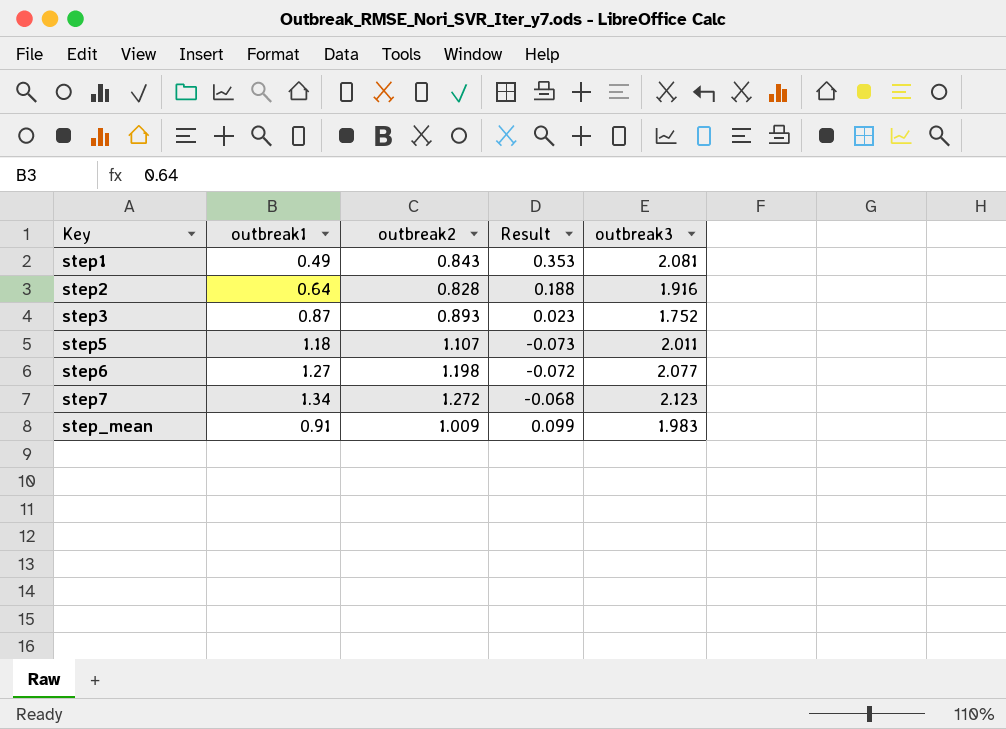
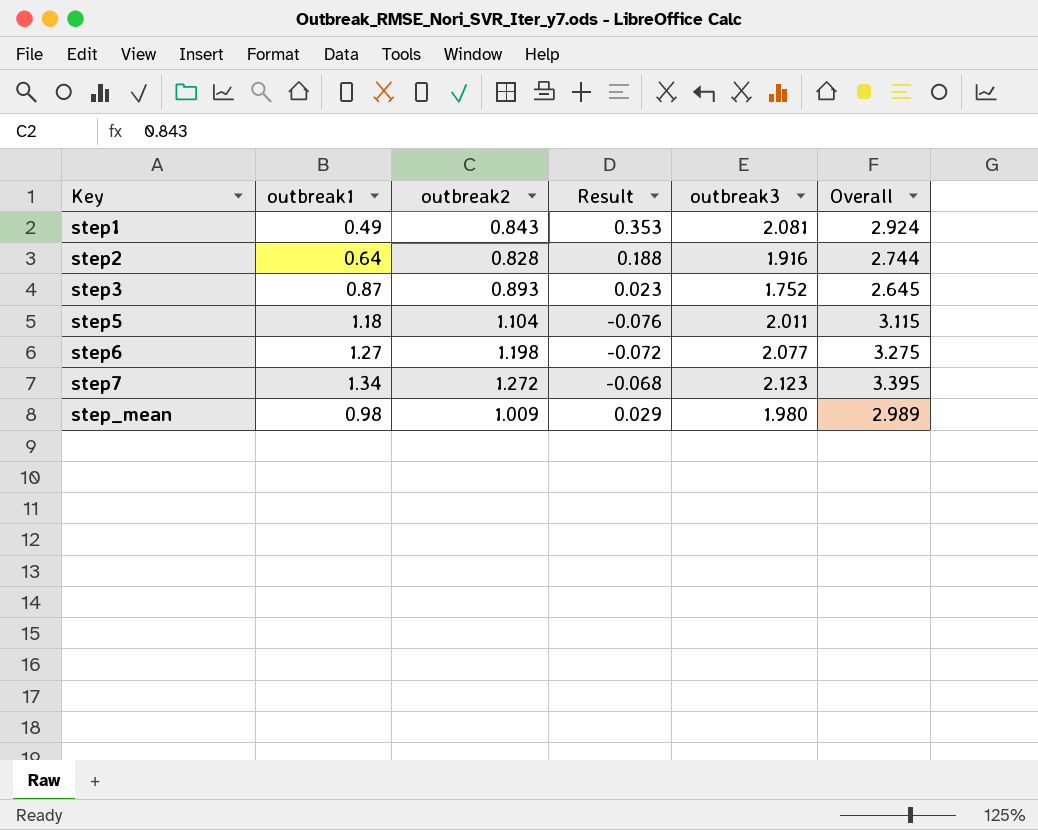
column Overall | formula: none -> [outbreak2] + [outbreak3]
step5 | outbreak2: 1.107 -> 1.104
step5 | Result: -0.073 -> -0.076
step_mean | outbreak1: 0.91 -> 0.98
step_mean | Result: 0.099 -> 0.029
step_mean | outbreak3: 1.983 -> 1.980

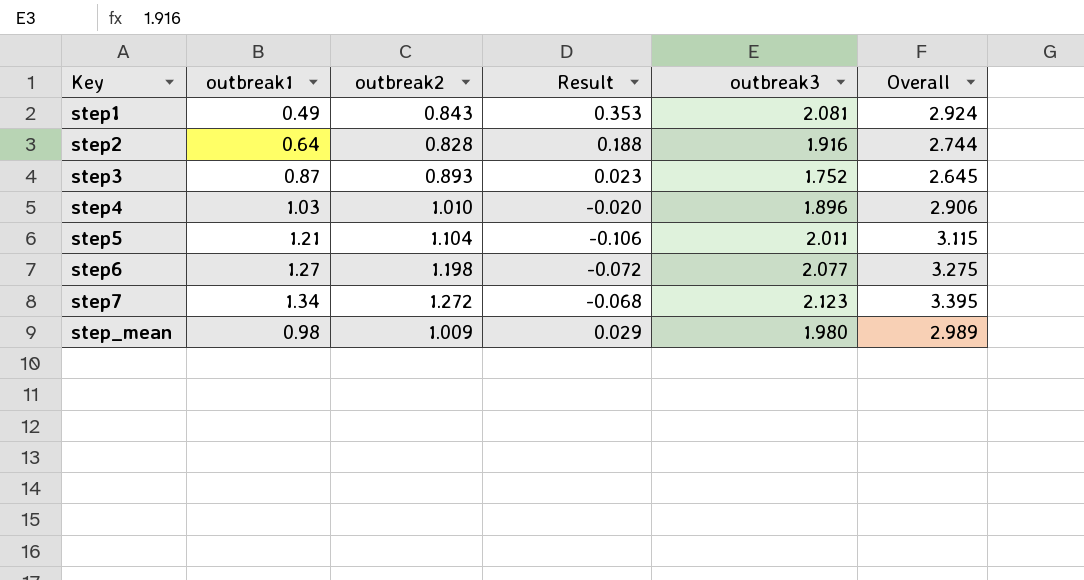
row step4: none -> 1.03 | 1.010 | -0.020 | 1.896 | 2.906
step5 | outbreak1: 1.18 -> 1.21
step5 | Result: -0.076 -> -0.106

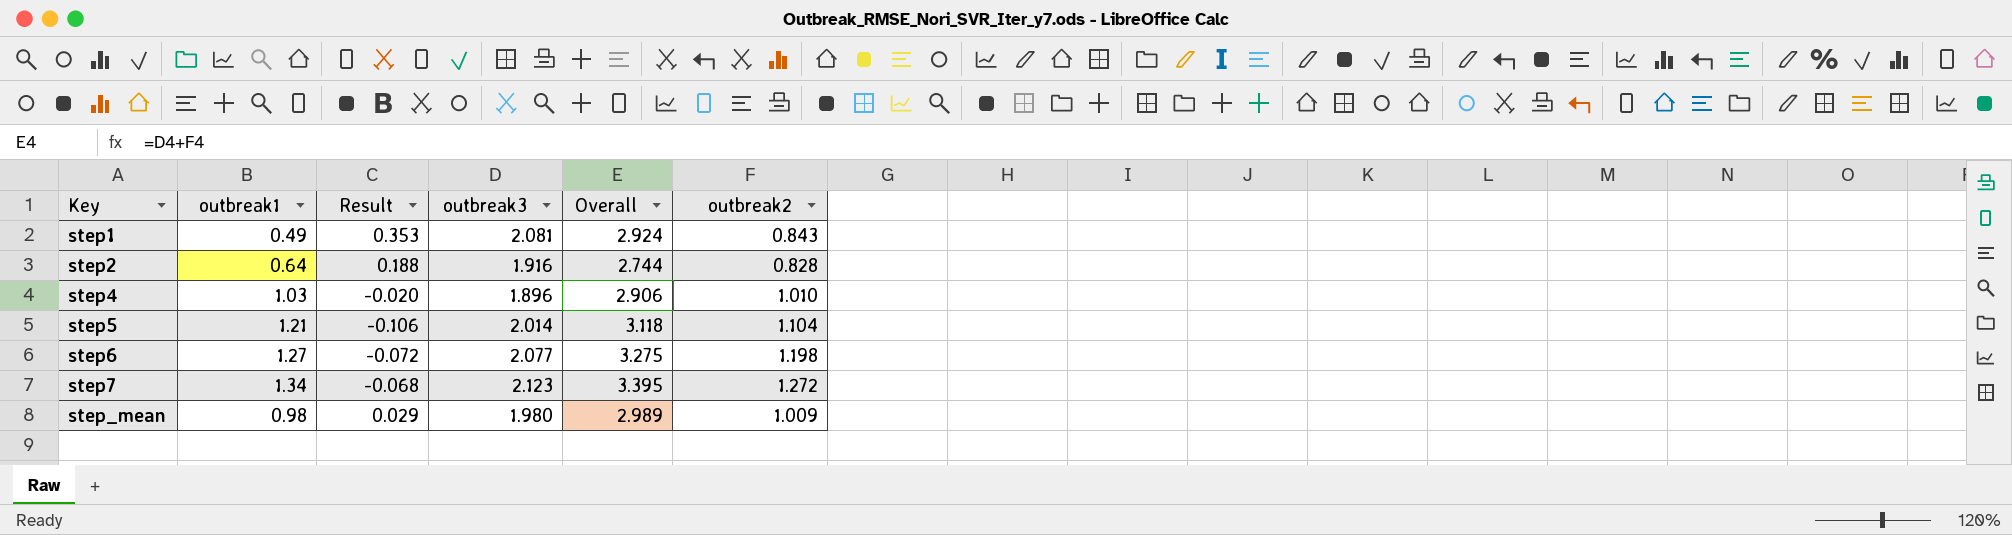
column outbreak2 | position: 3 -> 6
row step3: 0.87 | 0.893 | 0.023 | 1.752 | 2.645 -> none
step5 | outbreak3: 2.011 -> 2.014
step5 | Overall: 3.115 -> 3.118

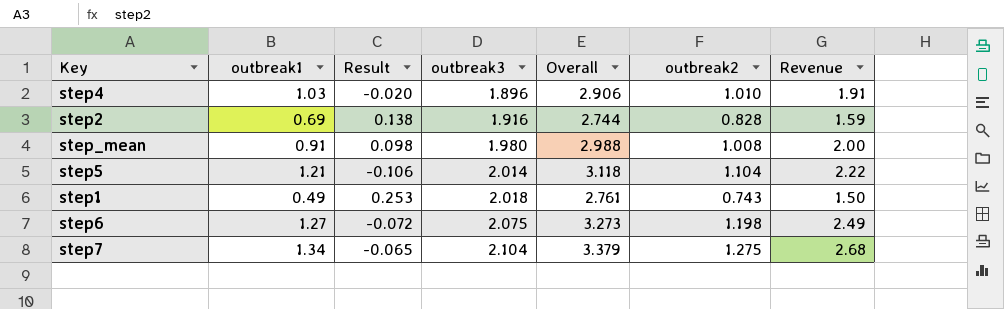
row order: Key ascending -> outbreak3 ascending
column Revenue | formula: none -> [outbreak3] * [outbreak2]
step2 | outbreak1: 0.64 -> 0.69
step2 | Result: 0.188 -> 0.138
step_mean | outbreak1: 0.98 -> 0.91
step_mean | Result: 0.029 -> 0.098
step_mean | Overall: 2.989 -> 2.988
step_mean | outbreak2: 1.009 -> 1.008
step1 | Result: 0.353 -> 0.253
step1 | outbreak3: 2.081 -> 2.018
step1 | Overall: 2.924 -> 2.761
step1 | outbreak2: 0.843 -> 0.743
step6 | outbreak3: 2.077 -> 2.075
step6 | Overall: 3.275 -> 3.273
step7 | Result: -0.068 -> -0.065
step7 | outbreak3: 2.123 -> 2.104
step7 | Overall: 3.395 -> 3.379
step7 | outbreak2: 1.272 -> 1.275

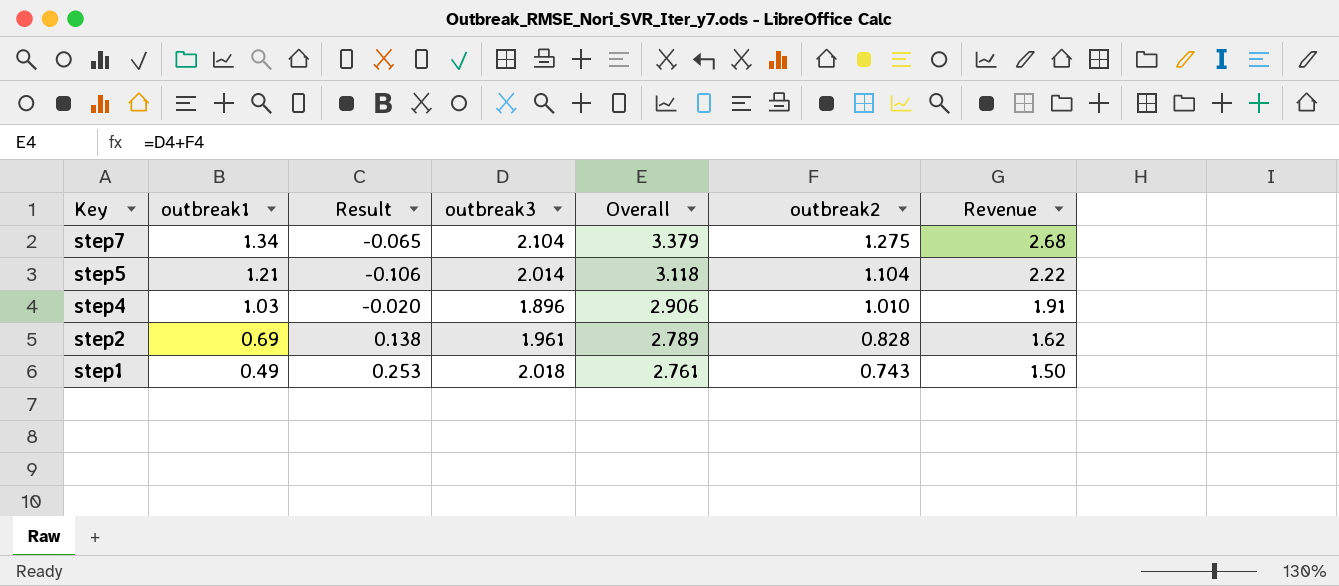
row order: outbreak3 ascending -> Key descending
row step_mean: 0.91 | 0.098 | 1.980 | 2.988 | 1.008 | 2.00 -> none
row step6: 1.27 | -0.072 | 2.075 | 3.273 | 1.198 | 2.49 -> none
step2 | outbreak3: 1.916 -> 1.961
step2 | Overall: 2.744 -> 2.789
step2 | Revenue: 1.59 -> 1.62

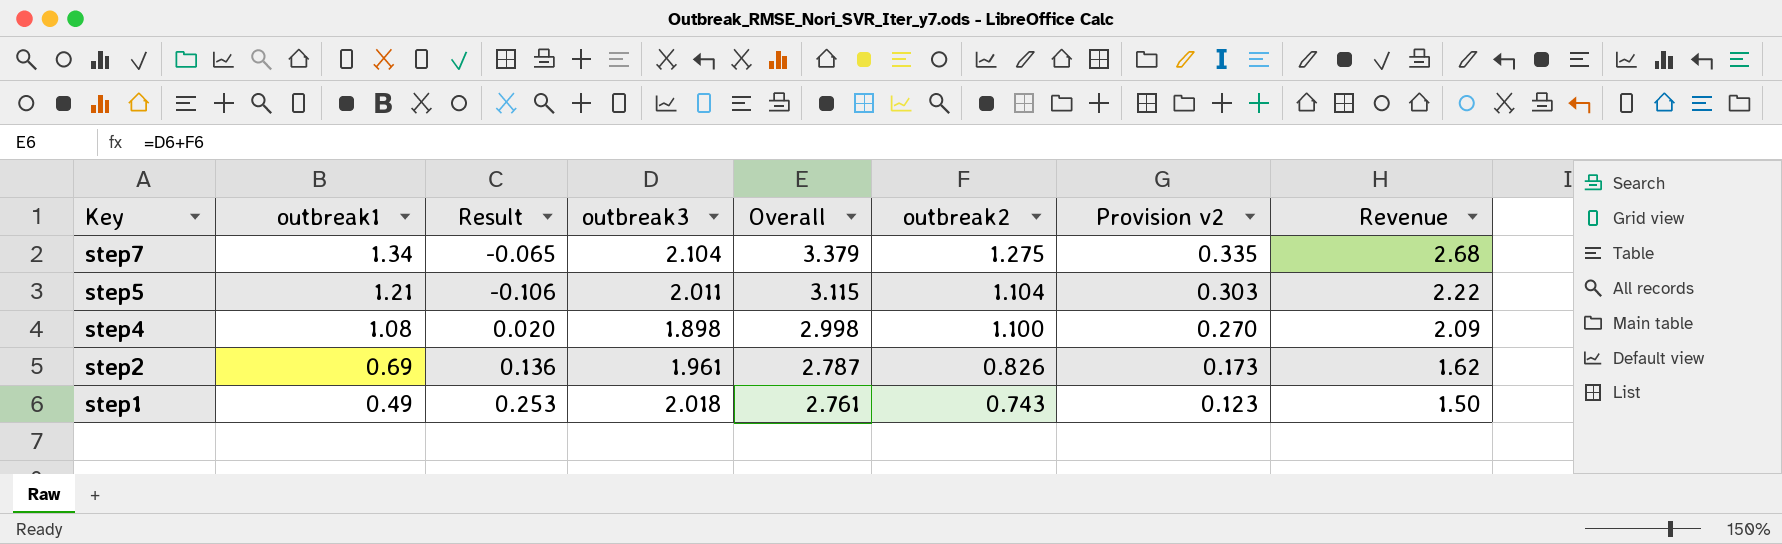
column Provision v2 | formula: none -> [outbreak1] * 0.25
step5 | outbreak3: 2.014 -> 2.011
step5 | Overall: 3.118 -> 3.115
step4 | outbreak1: 1.03 -> 1.08
step4 | Result: -0.020 -> 0.020
step4 | outbreak3: 1.896 -> 1.898
step4 | Overall: 2.906 -> 2.998
step4 | outbreak2: 1.010 -> 1.100
step4 | Revenue: 1.91 -> 2.09
step2 | Result: 0.138 -> 0.136
step2 | Overall: 2.789 -> 2.787
step2 | outbreak2: 0.828 -> 0.826

